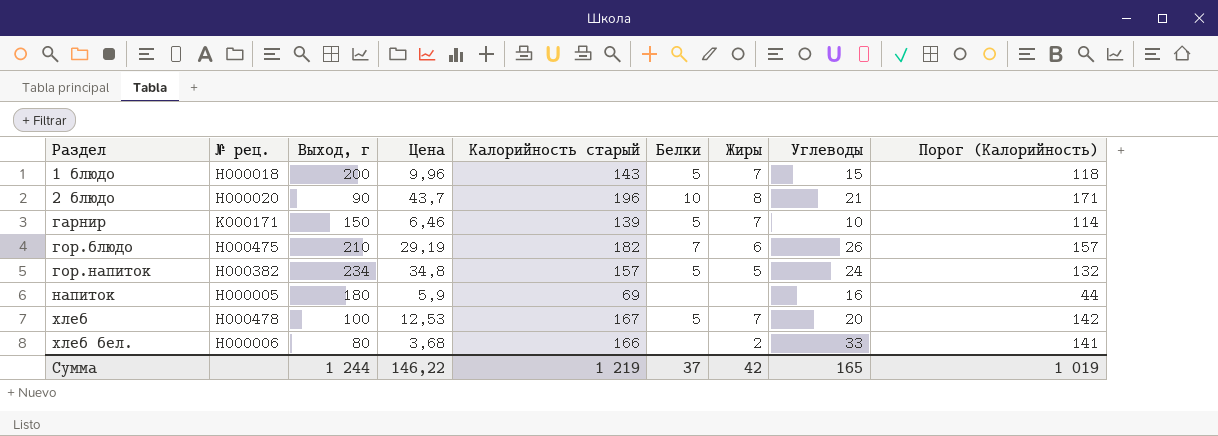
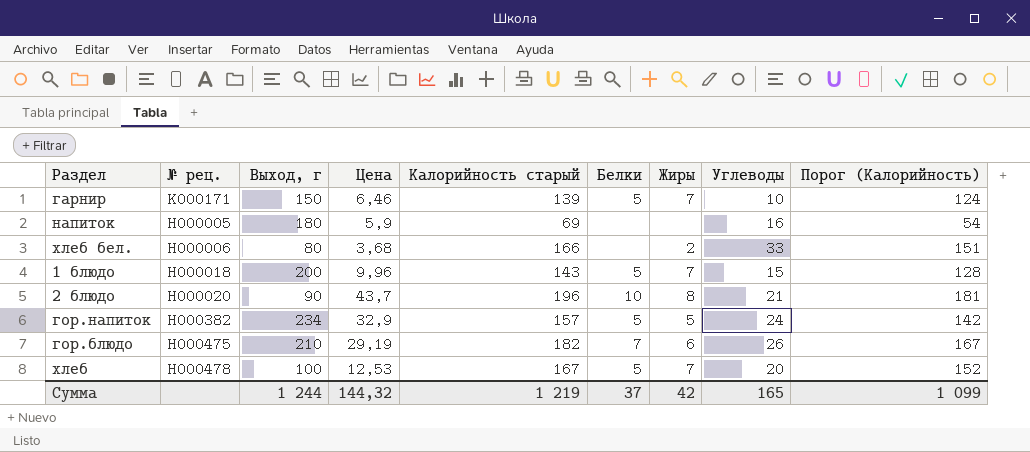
row order: Раздел ascending -> № рец. ascending
column Порог (Калорийность) | formula: [Калорийность старый] - 25 -> [Калорийность старый] - 15
гор.напиток | Цена: 34,8 -> 32,9
Сумма | Цена: 146,22 -> 144,32
Сумма | Порог (Калорийность): 1 019 -> 1 099

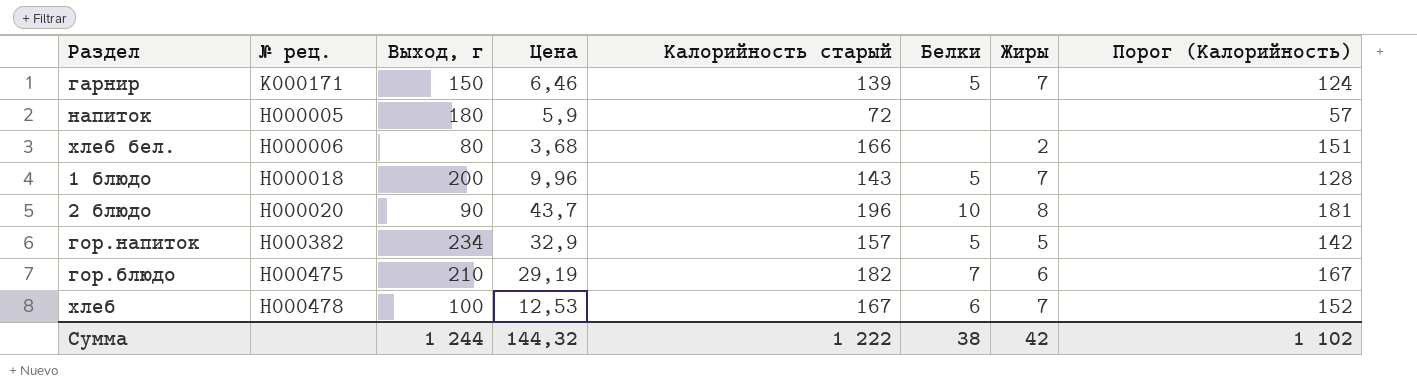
column Углеводы | position: 8 -> none
напиток | Калорийность старый: 69 -> 72
напиток | Порог (Калорийность): 54 -> 57
хлеб | Белки: 5 -> 6
Сумма | Калорийность старый: 1 219 -> 1 222
Сумма | Белки: 37 -> 38
Сумма | Порог (Калорийность): 1 099 -> 1 102

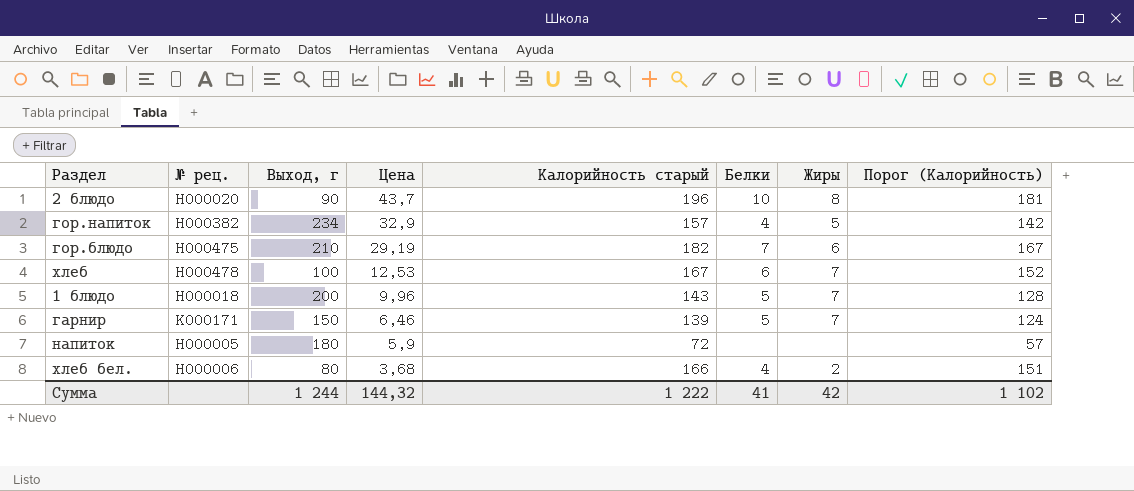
row order: № рец. ascending -> Цена descending
гор.напиток | Белки: 5 -> 4
хлеб бел. | Белки: none -> 4
Сумма | Белки: 38 -> 41

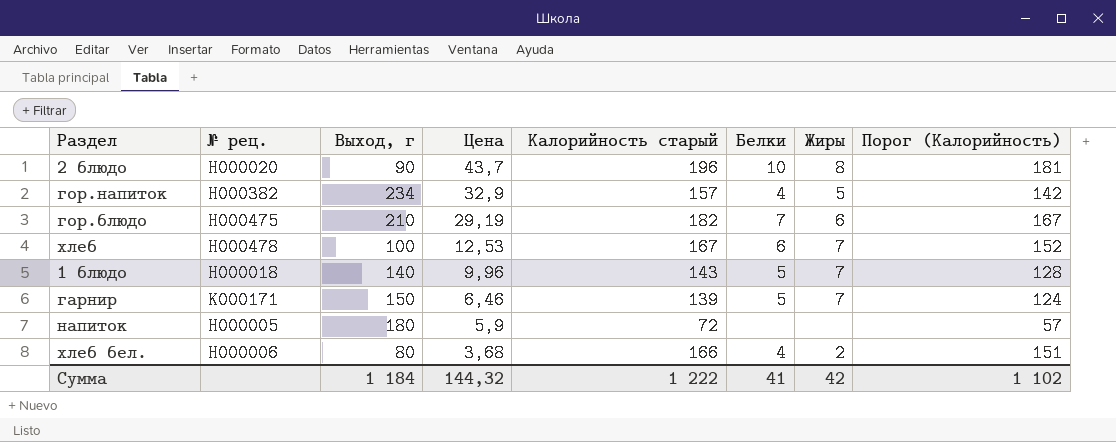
1 блюдо | Выход, г: 200 -> 140
Сумма | Выход, г: 1 244 -> 1 184

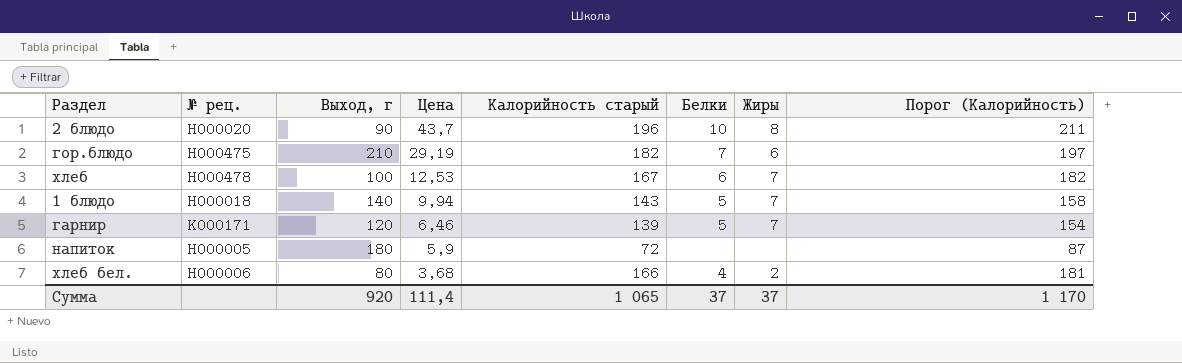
column Порог (Калорийность) | formula: [Калорийность старый] - 15 -> [Калорийность старый] + 15
row гор.напиток: Н000382 | 234 | 32,9 | 157 | 4 | 5 | 142 -> none
1 блюдо | Цена: 9,96 -> 9,94
гарнир | Выход, г: 150 -> 120
Сумма | Выход, г: 1 184 -> 920
Сумма | Цена: 144,32 -> 111,4
Сумма | Калорийность старый: 1 222 -> 1 065
Сумма | Белки: 41 -> 37
Сумма | Жиры: 42 -> 37
Сумма | Порог (Калорийность): 1 102 -> 1 170

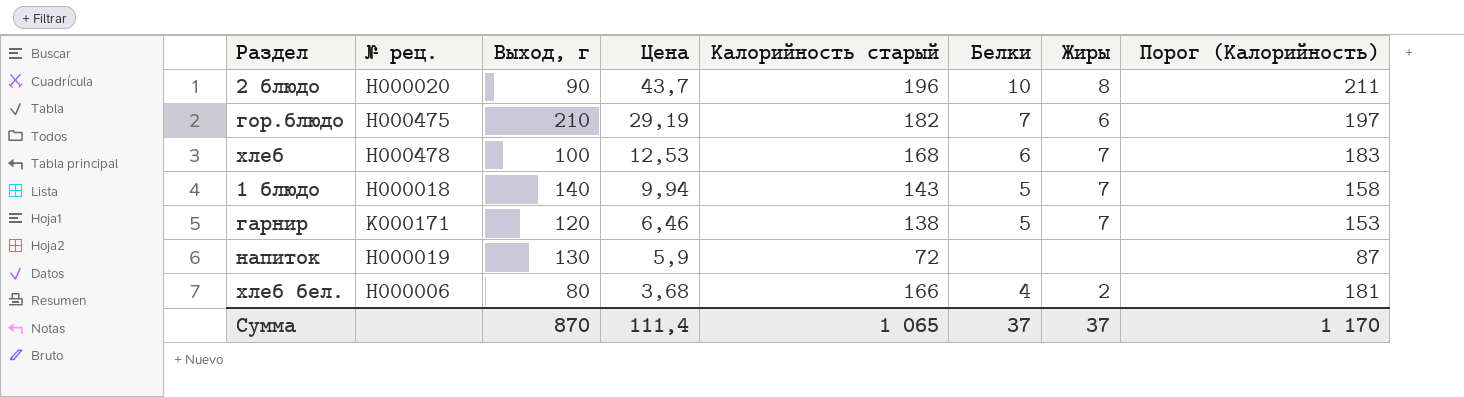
хлеб | Калорийность старый: 167 -> 168
хлеб | Порог (Калорийность): 182 -> 183
гарнир | Калорийность старый: 139 -> 138
гарнир | Порог (Калорийность): 154 -> 153
напиток | № рец.: Н000005 -> Н000019
напиток | Выход, г: 180 -> 130
Сумма | Выход, г: 920 -> 870

